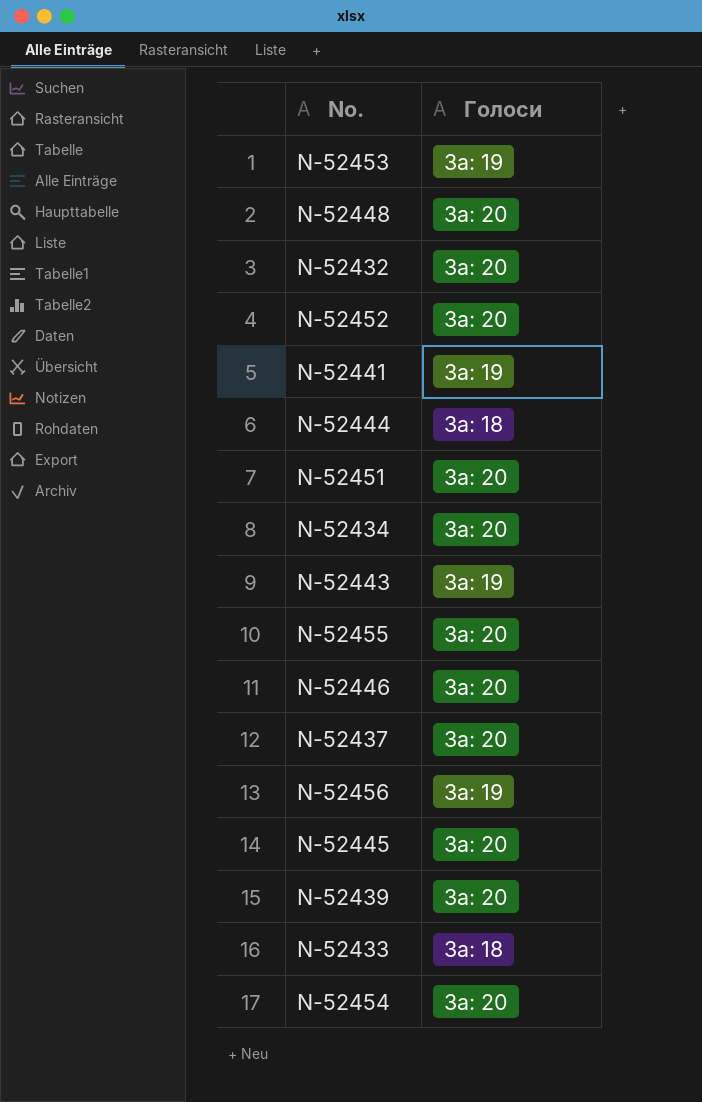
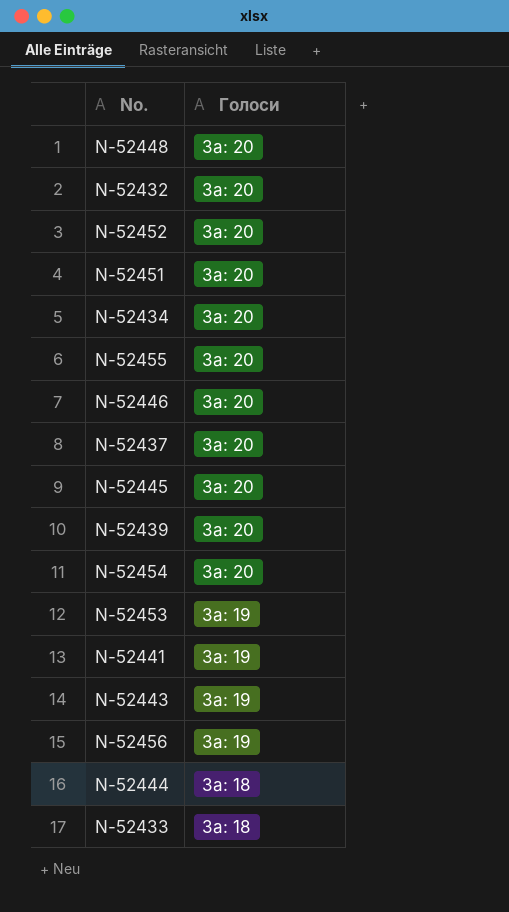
row order: none -> Голоси descending

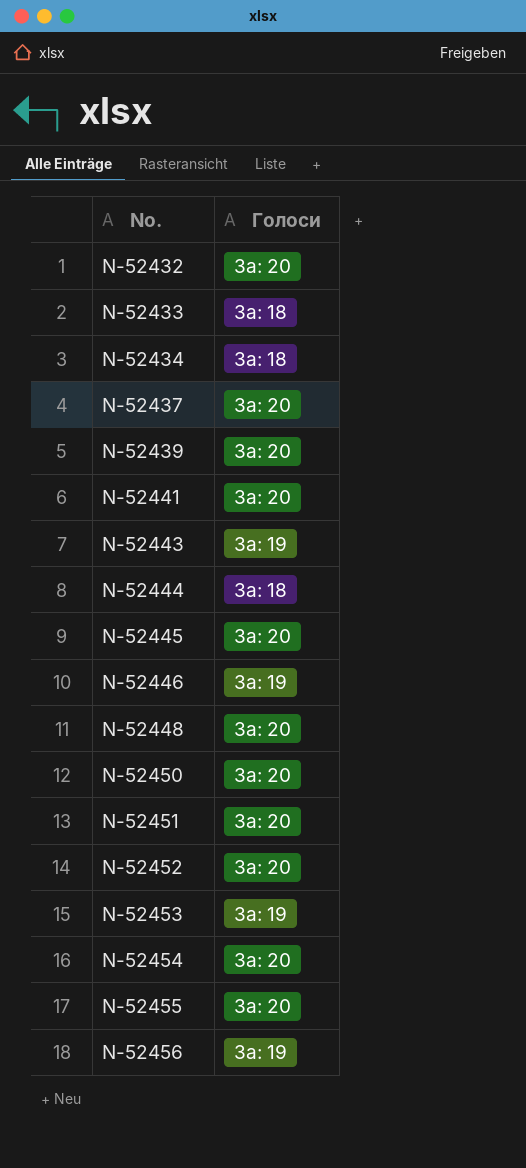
row order: Голоси descending -> No. ascending
N-52434 | Голоси: За: 20 -> За: 18
N-52441 | Голоси: За: 19 -> За: 20
N-52446 | Голоси: За: 20 -> За: 19
row N-52450: none -> За: 20

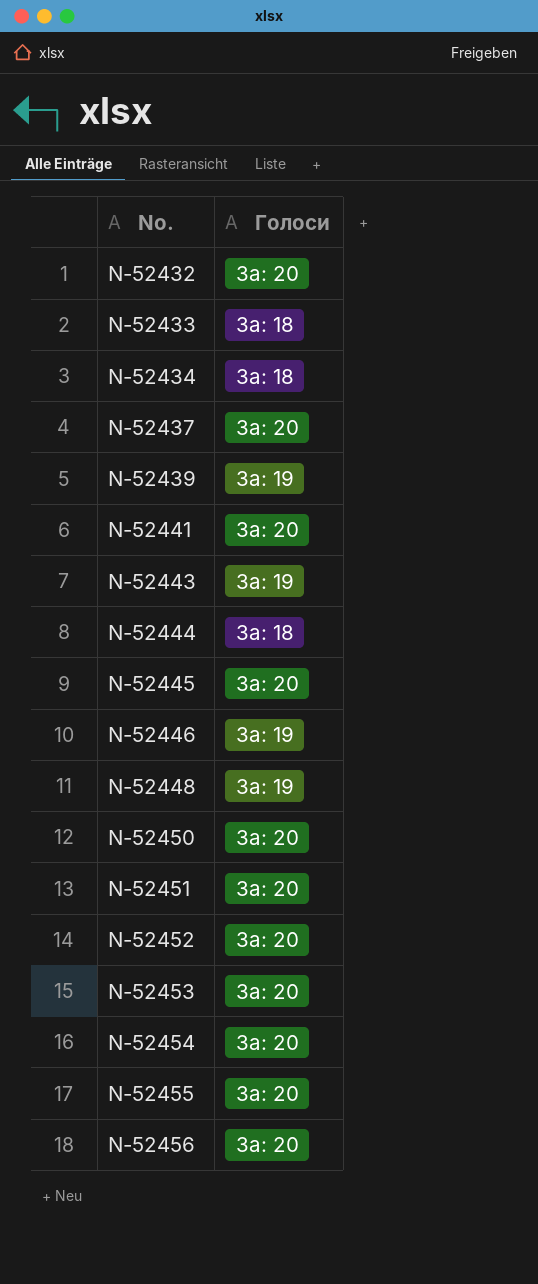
N-52439 | Голоси: За: 20 -> За: 19
N-52448 | Голоси: За: 20 -> За: 19
N-52453 | Голоси: За: 19 -> За: 20
N-52456 | Голоси: За: 19 -> За: 20

